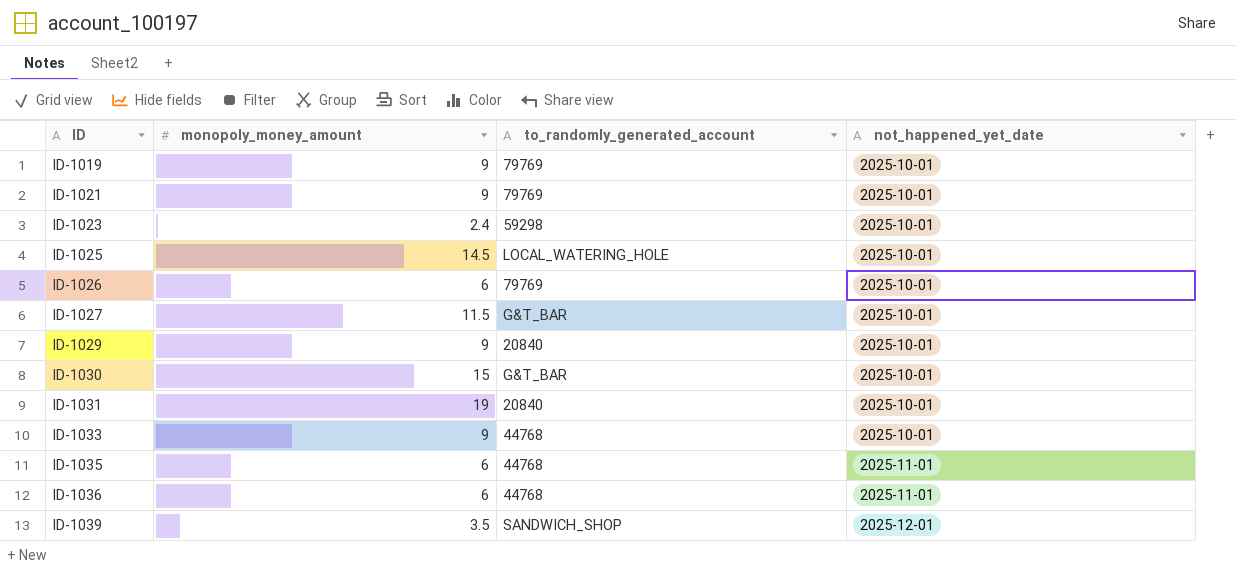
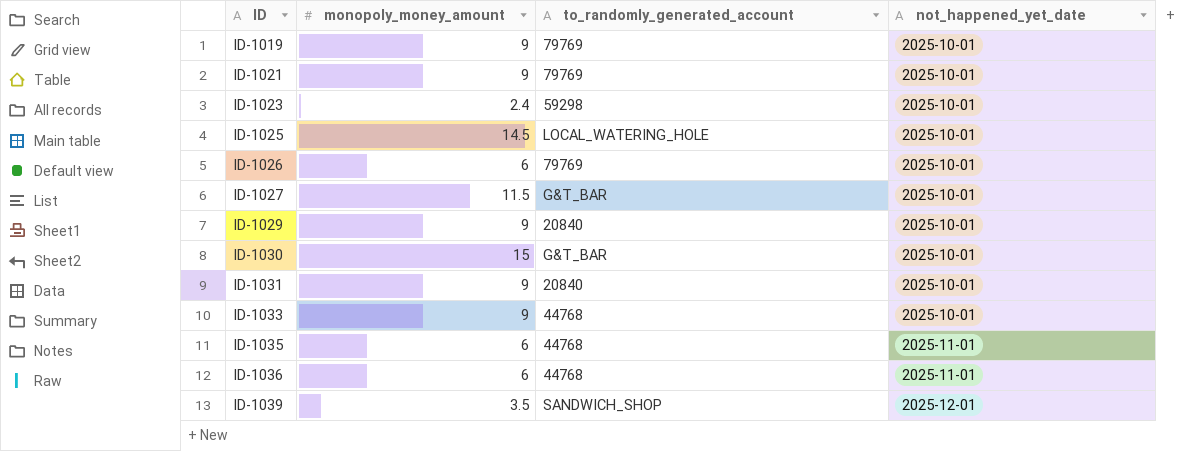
ID-1031 | monopoly_money_amount: 19 -> 9

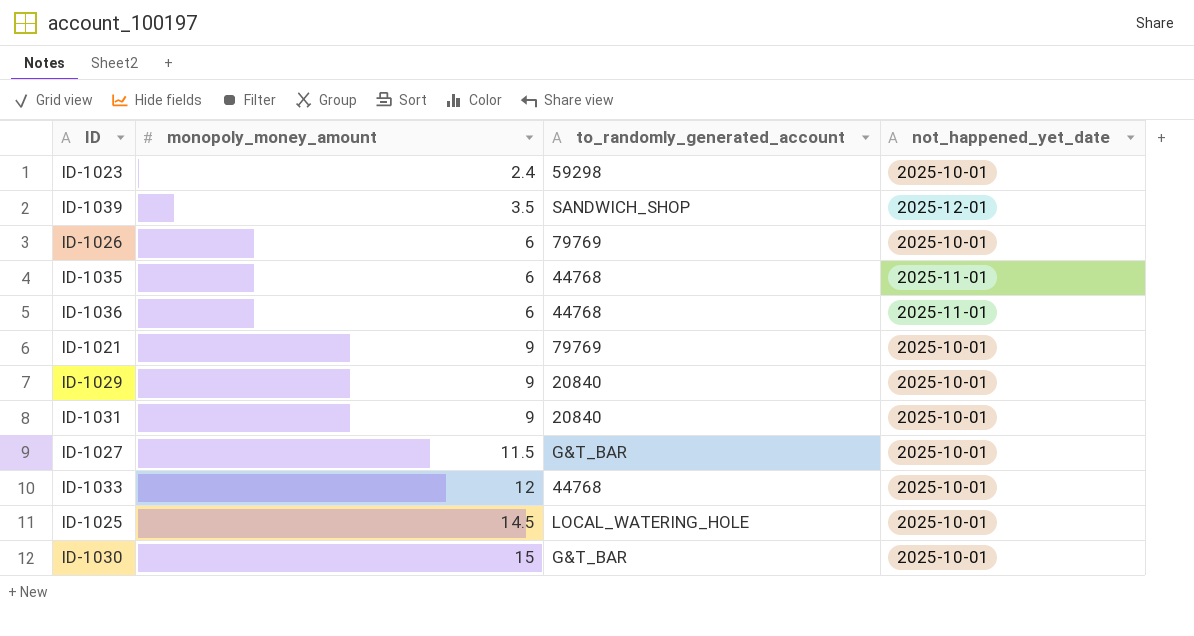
row order: ID ascending -> monopoly_money_amount ascending
row ID-1019: 9 | 79769 | 2025-10-01 -> none
ID-1033 | monopoly_money_amount: 9 -> 12

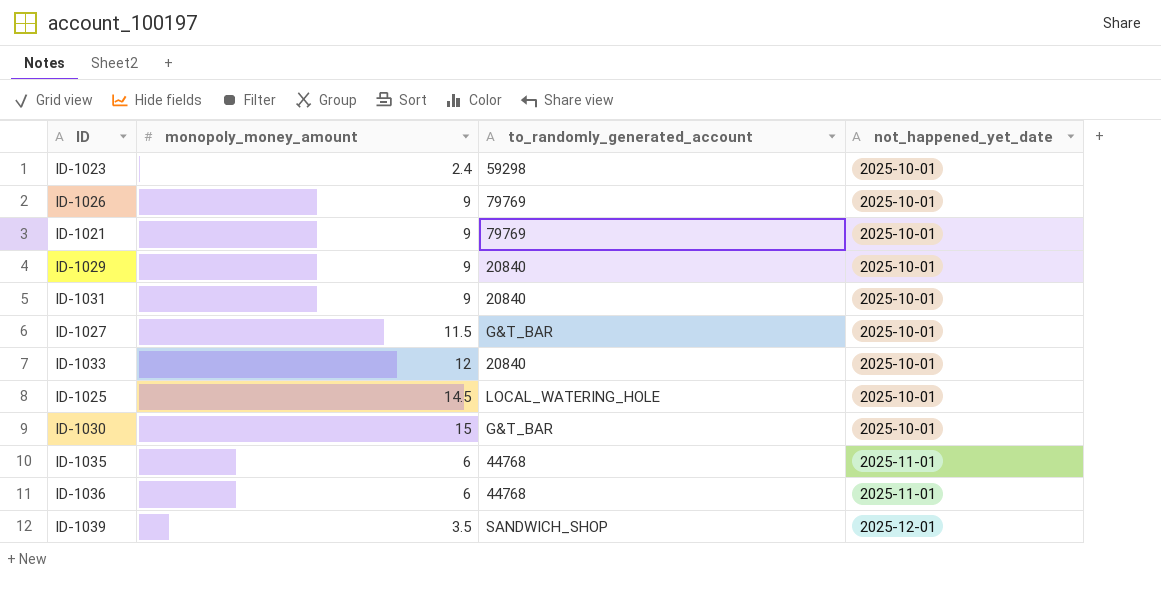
row order: monopoly_money_amount ascending -> not_happened_yet_date ascending
ID-1026 | monopoly_money_amount: 6 -> 9
ID-1033 | to_randomly_generated_account: 44768 -> 20840

